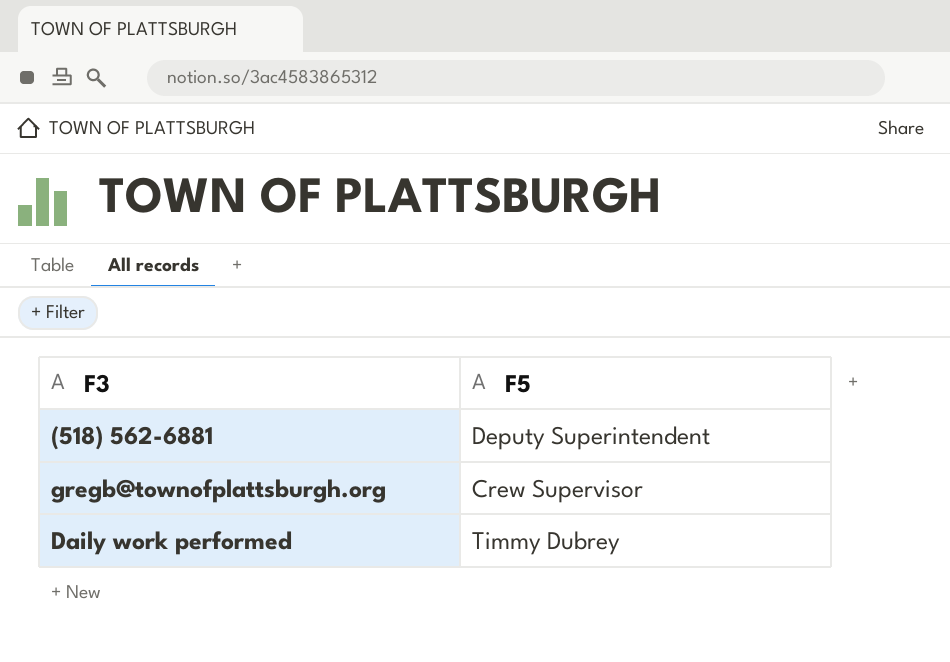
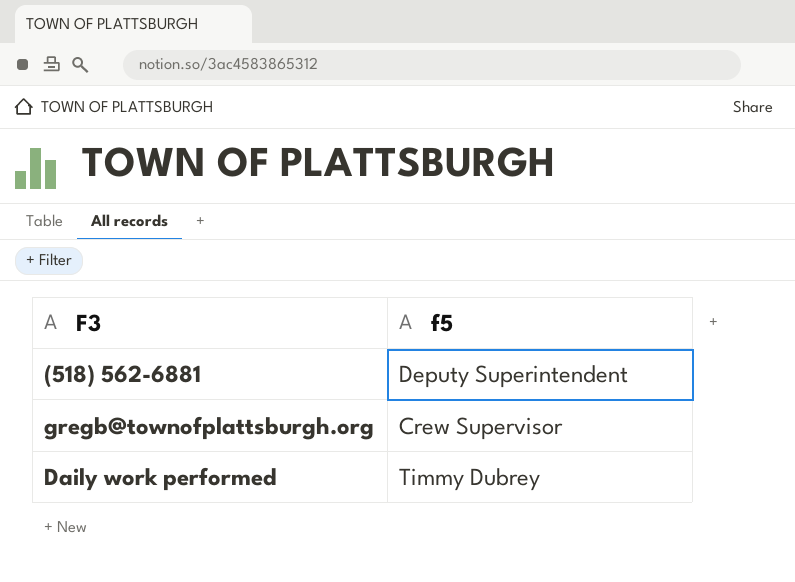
column name: F5 -> f5

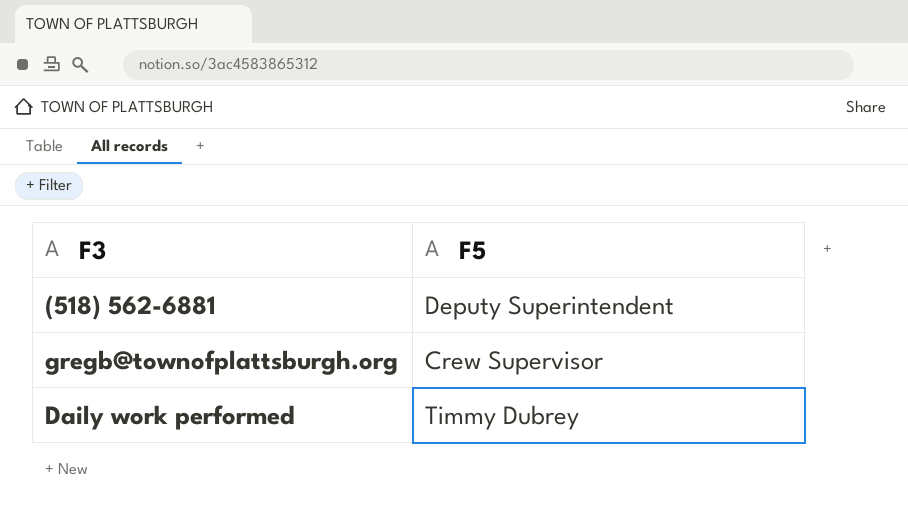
column name: f5 -> F5

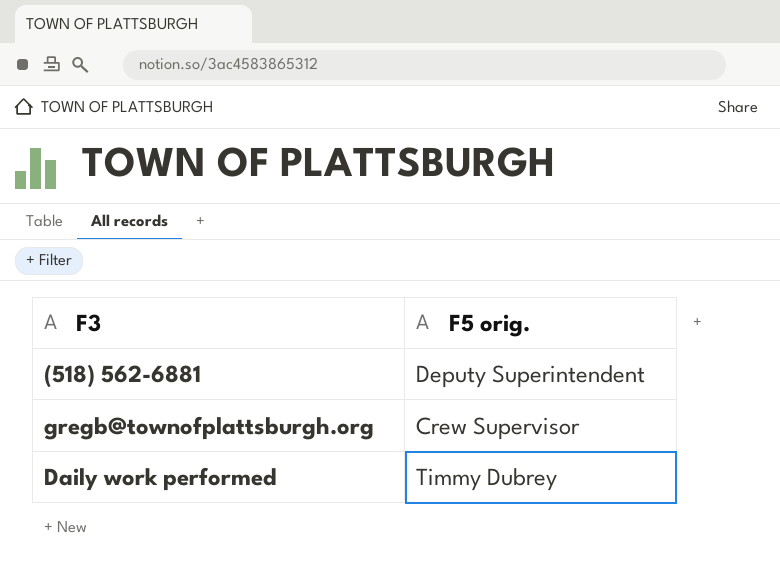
column name: F5 -> F5 orig.

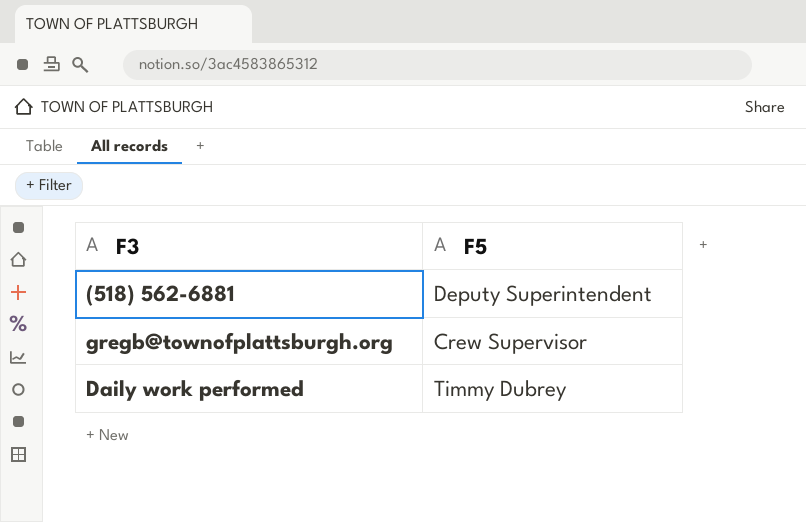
column name: F5 orig. -> F5

